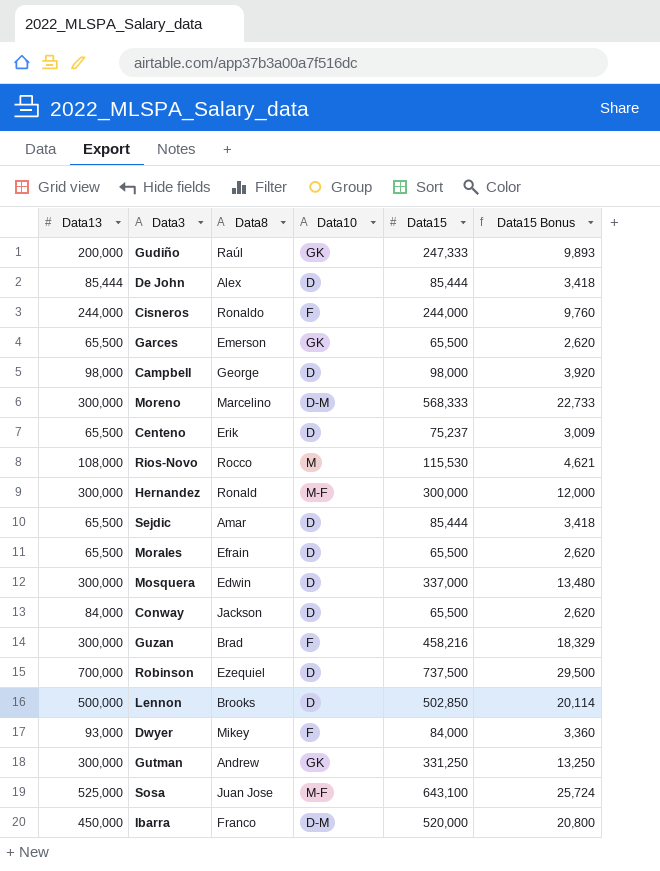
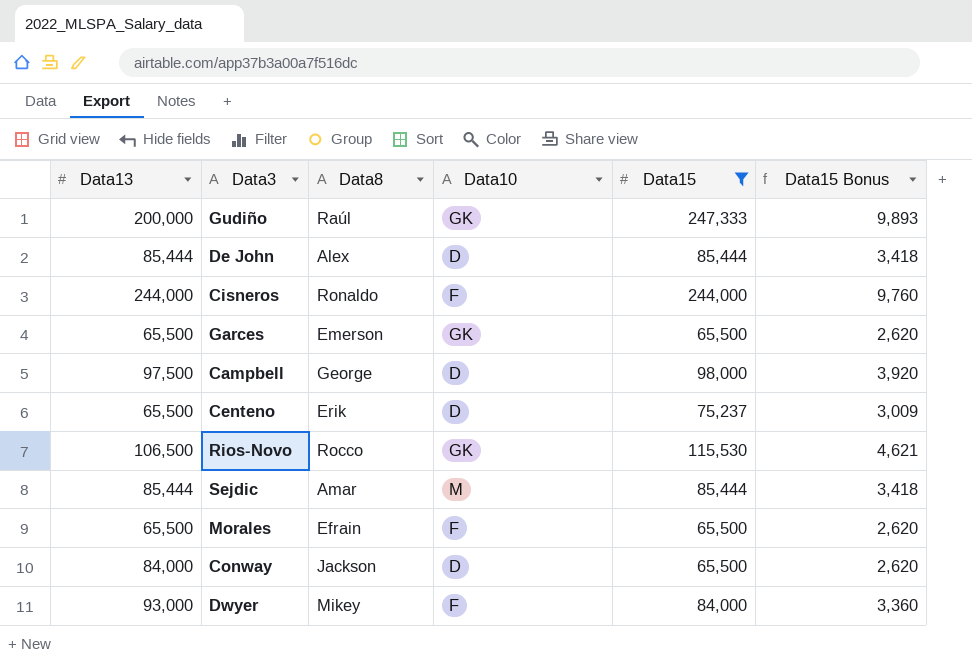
filter: none -> Data15 <= 247,333
Campbell | Data13: 98,000 -> 97,500
Rios-Novo | Data13: 108,000 -> 106,500
Rios-Novo | Data10: M -> GK
Sejdic | Data13: 65,500 -> 85,444
Sejdic | Data10: D -> M
Morales | Data10: D -> F

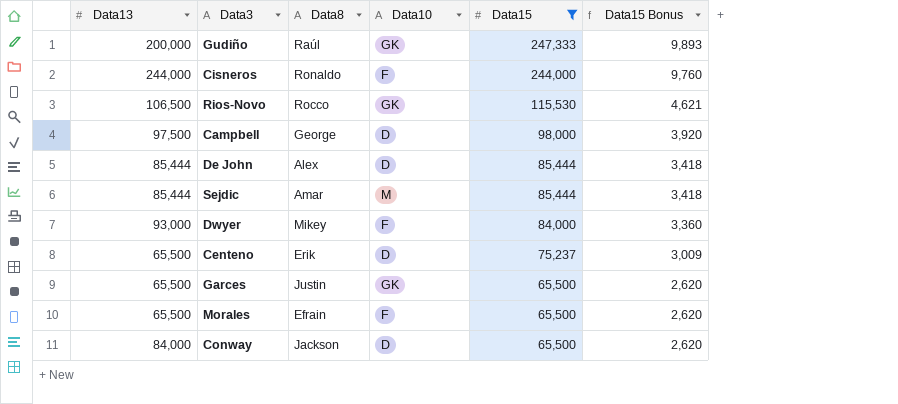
row order: none -> Data15 descending
Garces | Data8: Emerson -> Justin

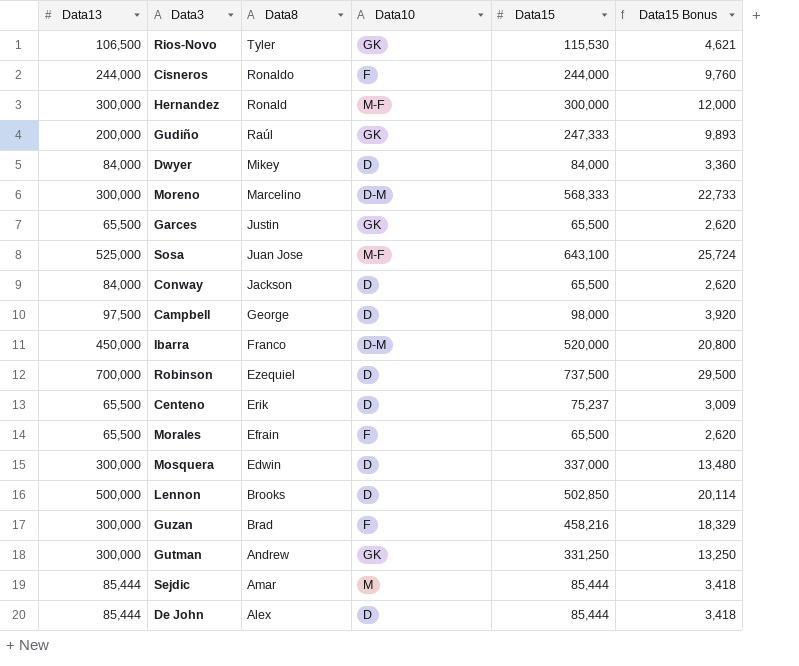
filter: Data15 <= 247,333 -> none
row order: Data15 descending -> Data8 descending
Rios-Novo | Data8: Rocco -> Tyler
Dwyer | Data13: 93,000 -> 84,000
Dwyer | Data10: F -> D

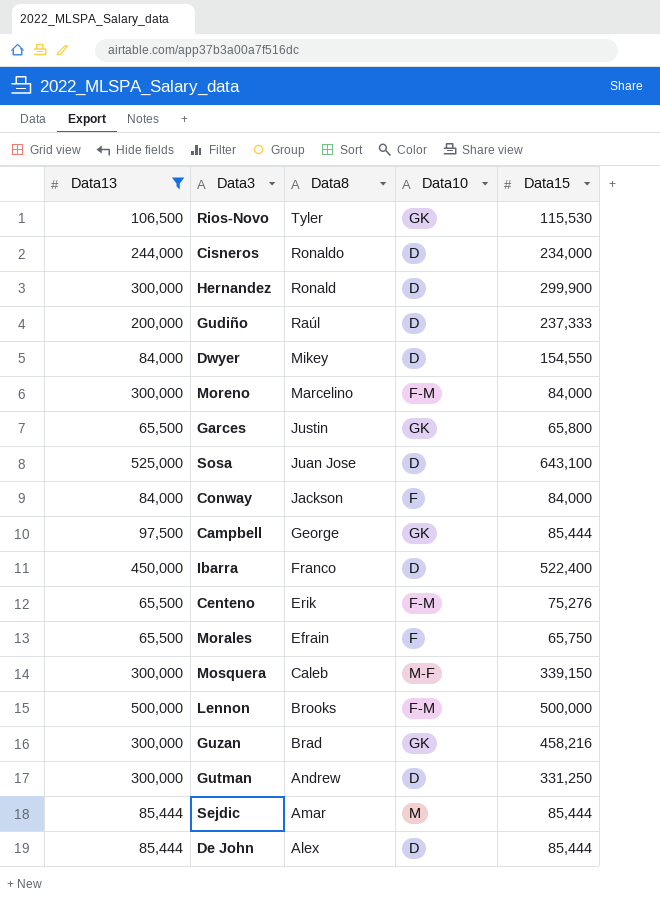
filter: none -> Data13 != 700,000
column Data15 Bonus | formula: [Data15] * 0.04 -> none
Cisneros | Data10: F -> D
Cisneros | Data15: 244,000 -> 234,000
Hernandez | Data10: M-F -> D
Hernandez | Data15: 300,000 -> 299,900
Gudiño | Data10: GK -> D
Gudiño | Data15: 247,333 -> 237,333
Dwyer | Data15: 84,000 -> 154,550
Moreno | Data10: D-M -> F-M
Moreno | Data15: 568,333 -> 84,000
Garces | Data15: 65,500 -> 65,800
Sosa | Data10: M-F -> D
Conway | Data10: D -> F
Conway | Data15: 65,500 -> 84,000
Campbell | Data10: D -> GK
Campbell | Data15: 98,000 -> 85,444
Ibarra | Data10: D-M -> D
Ibarra | Data15: 520,000 -> 522,400
Centeno | Data10: D -> F-M
Centeno | Data15: 75,237 -> 75,276
Morales | Data15: 65,500 -> 65,750
Mosquera | Data8: Edwin -> Caleb
Mosquera | Data10: D -> M-F
Mosquera | Data15: 337,000 -> 339,150
Lennon | Data10: D -> F-M
Lennon | Data15: 502,850 -> 500,000
Guzan | Data10: F -> GK
Gutman | Data10: GK -> D

